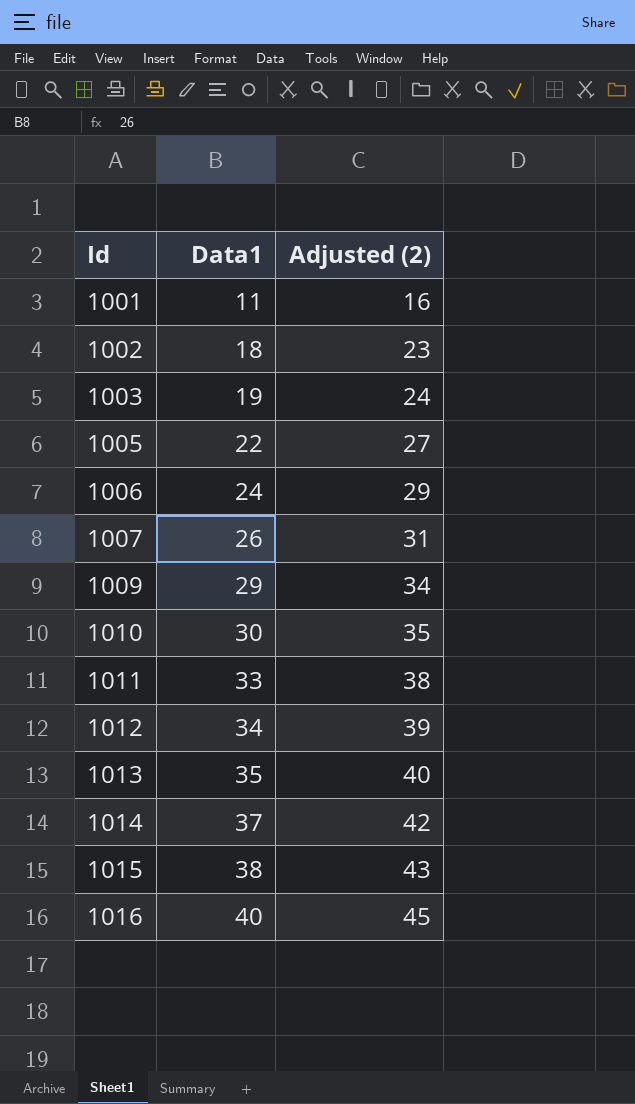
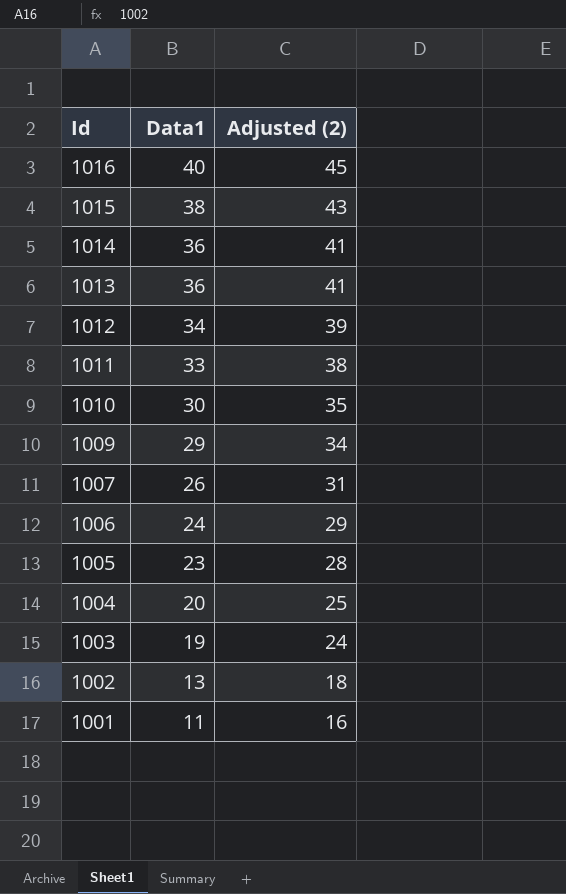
row order: Id ascending -> Id descending
1014 | Data1: 37 -> 36
1014 | Adjusted (2): 42 -> 41
1013 | Data1: 35 -> 36
1013 | Adjusted (2): 40 -> 41
1005 | Data1: 22 -> 23
1005 | Adjusted (2): 27 -> 28
row 1004: none -> 20 | 25
1002 | Data1: 18 -> 13
1002 | Adjusted (2): 23 -> 18

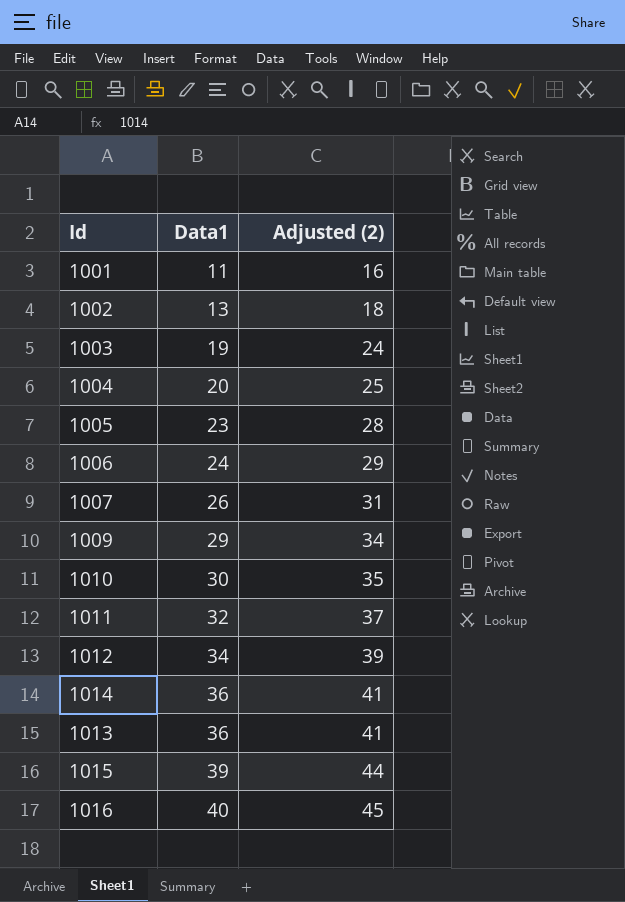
row order: Id descending -> Data1 ascending
1011 | Data1: 33 -> 32
1011 | Adjusted (2): 38 -> 37
1015 | Data1: 38 -> 39
1015 | Adjusted (2): 43 -> 44

